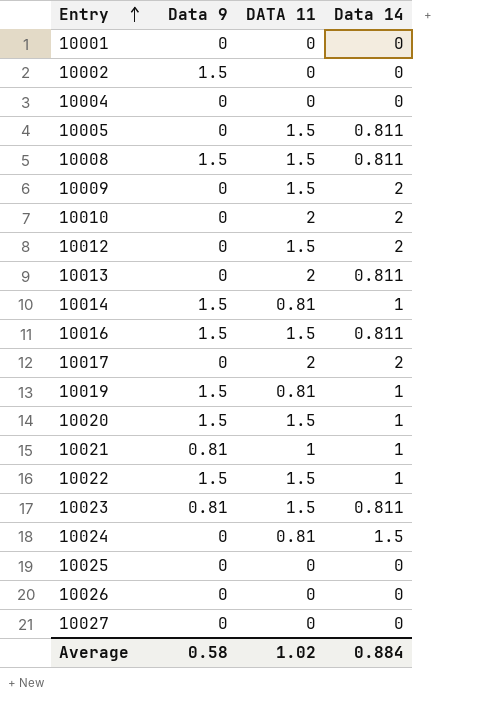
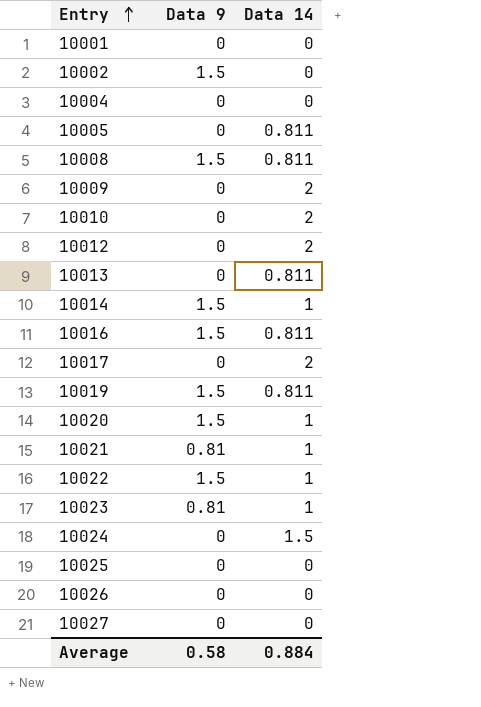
column DATA 11 | position: 3 -> none
10019 | Data 14: 1 -> 0.811
10023 | Data 14: 0.811 -> 1

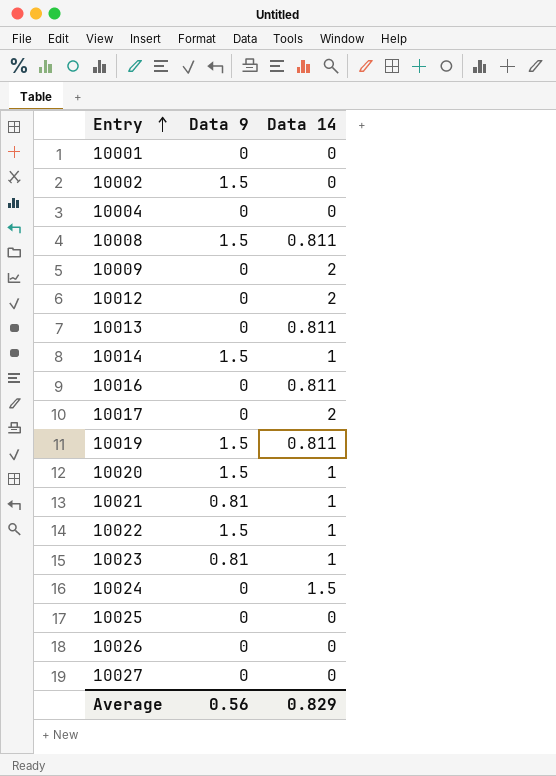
row 10005: 0 | 0.811 -> none
row 10010: 0 | 2 -> none
10016 | Data 9: 1.5 -> 0
Average | Data 9: 0.58 -> 0.56
Average | Data 14: 0.884 -> 0.829

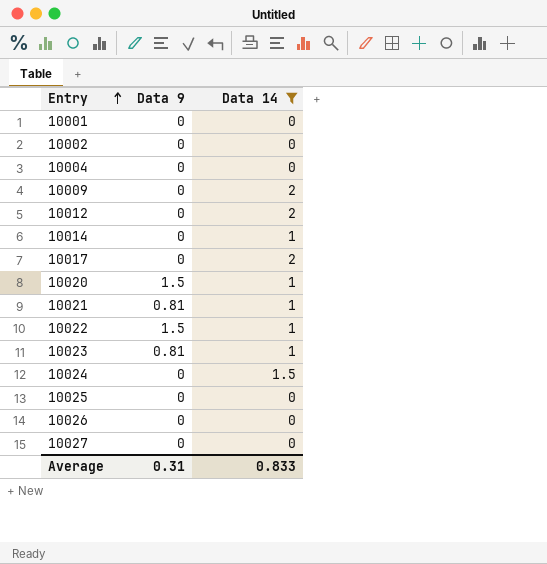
filter: none -> Data 14 != 0.811
10002 | Data 9: 1.5 -> 0
10014 | Data 9: 1.5 -> 0
Average | Data 9: 0.56 -> 0.31
Average | Data 14: 0.829 -> 0.833

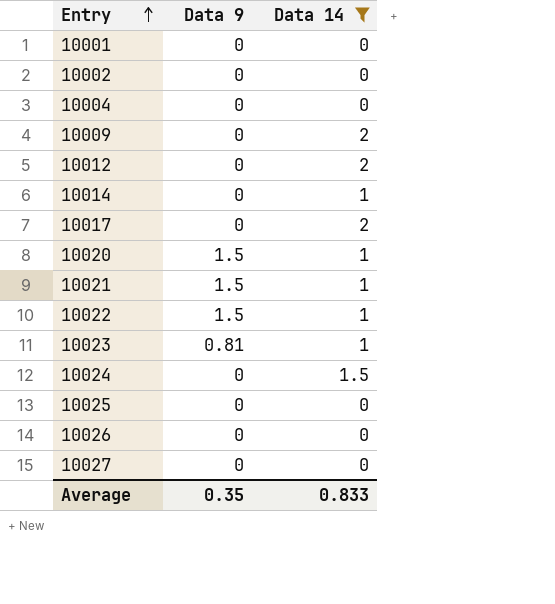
10021 | Data 9: 0.81 -> 1.5
Average | Data 9: 0.31 -> 0.35

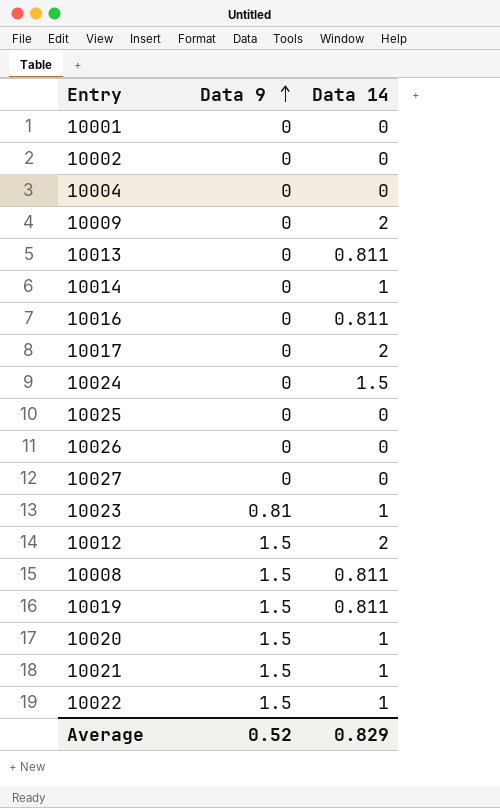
filter: Data 14 != 0.811 -> none
row order: Entry ascending -> Data 9 ascending
10012 | Data 9: 0 -> 1.5
Average | Data 9: 0.35 -> 0.52
Average | Data 14: 0.833 -> 0.829

